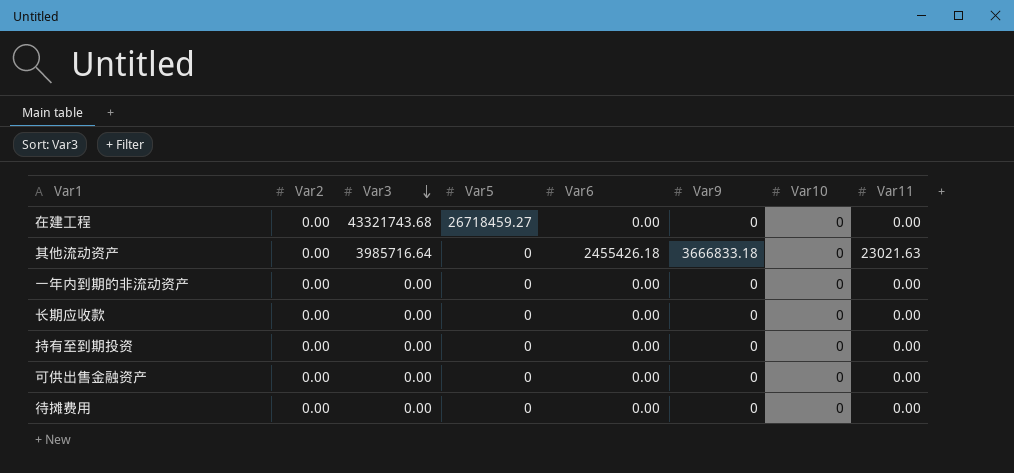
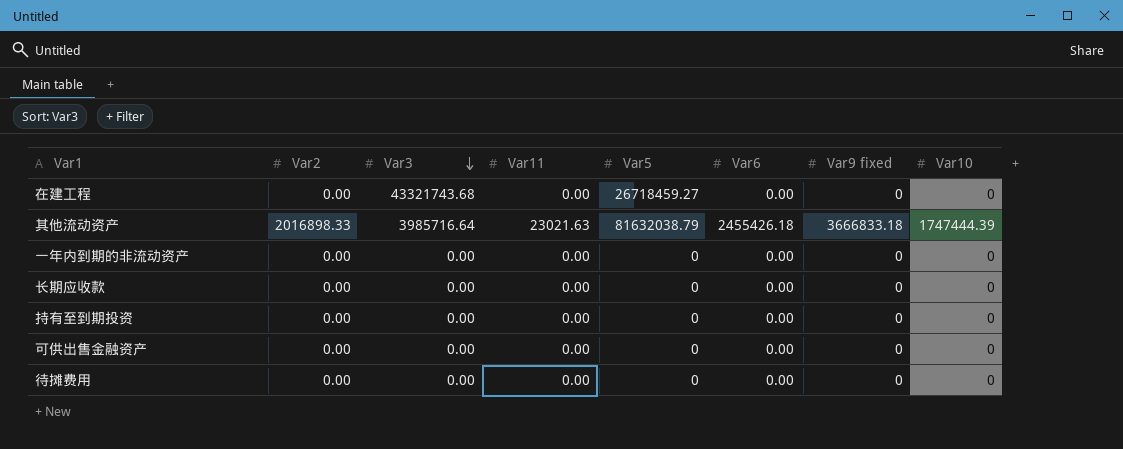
column Var11 | position: 8 -> 4
column name: Var9 -> Var9 fixed
其他流动资产 | Var2: 0.00 -> 2016898.33
其他流动资产 | Var5: 0 -> 81632038.79
其他流动资产 | Var10: 0 -> 1747444.39

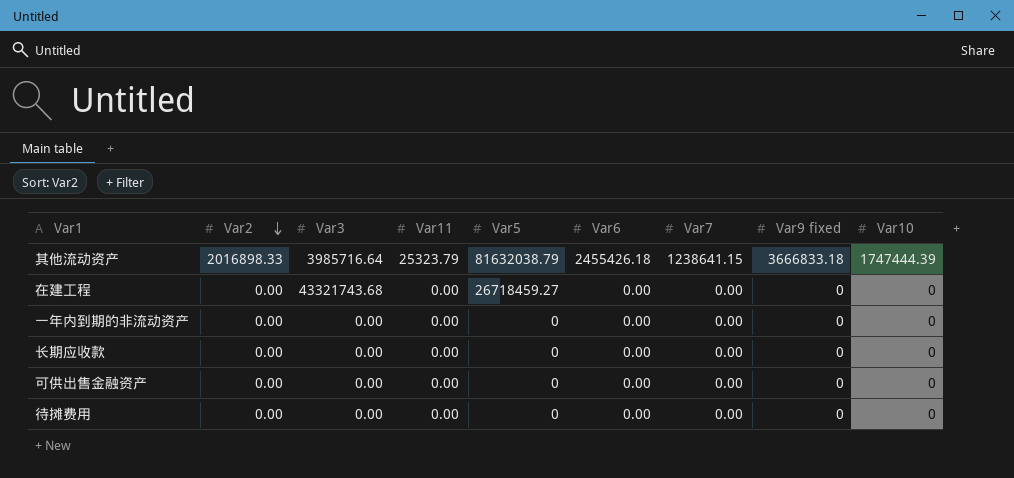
row order: Var3 descending -> Var2 descending
column Var7 | position: none -> 7
row 持有至到期投资: 0.00 | 0.00 | 0.00 | 0 | 0.00 | 0 | 0 -> none
其他流动资产 | Var11: 23021.63 -> 25323.79

